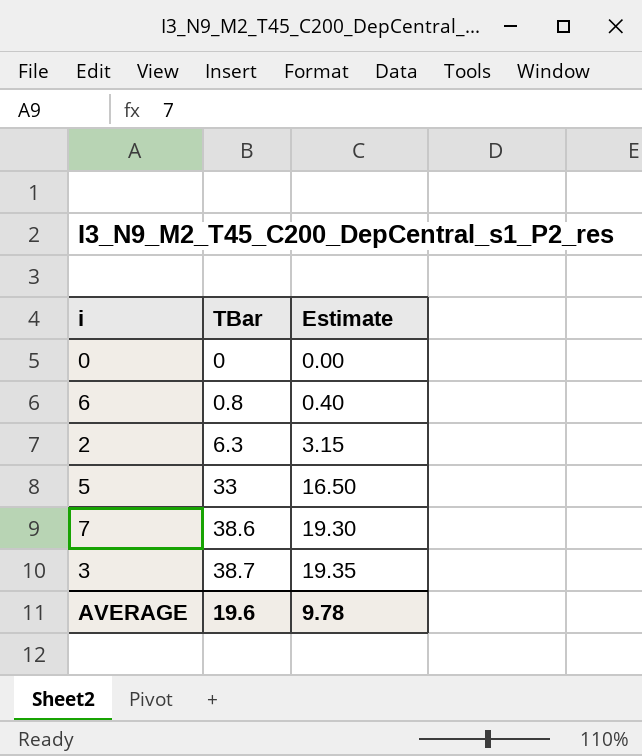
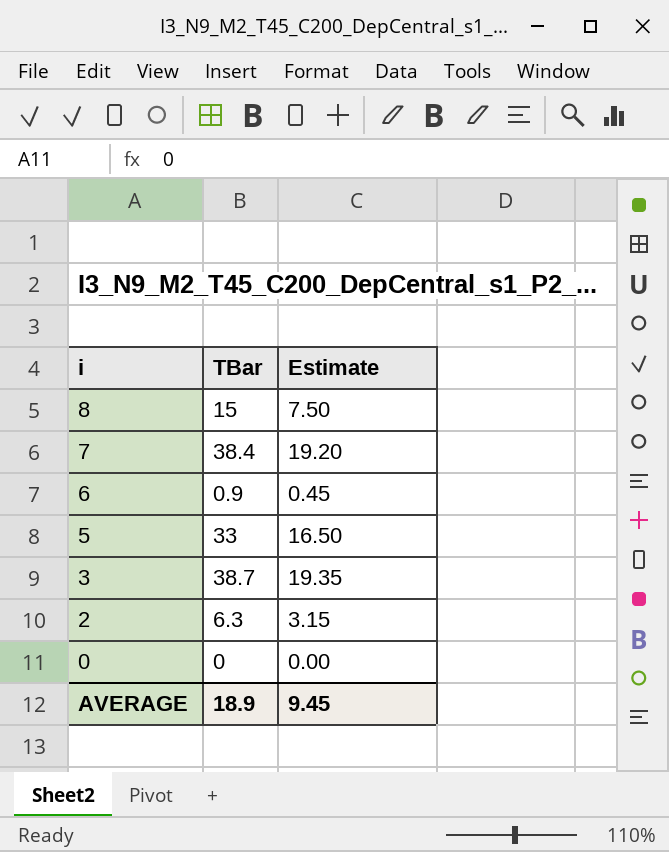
row order: TBar ascending -> i descending
row 8: none -> 15 | 7.50
7 | TBar: 38.6 -> 38.4
7 | Estimate: 19.30 -> 19.20
6 | TBar: 0.8 -> 0.9
6 | Estimate: 0.40 -> 0.45
AVERAGE | TBar: 19.6 -> 18.9
AVERAGE | Estimate: 9.78 -> 9.45

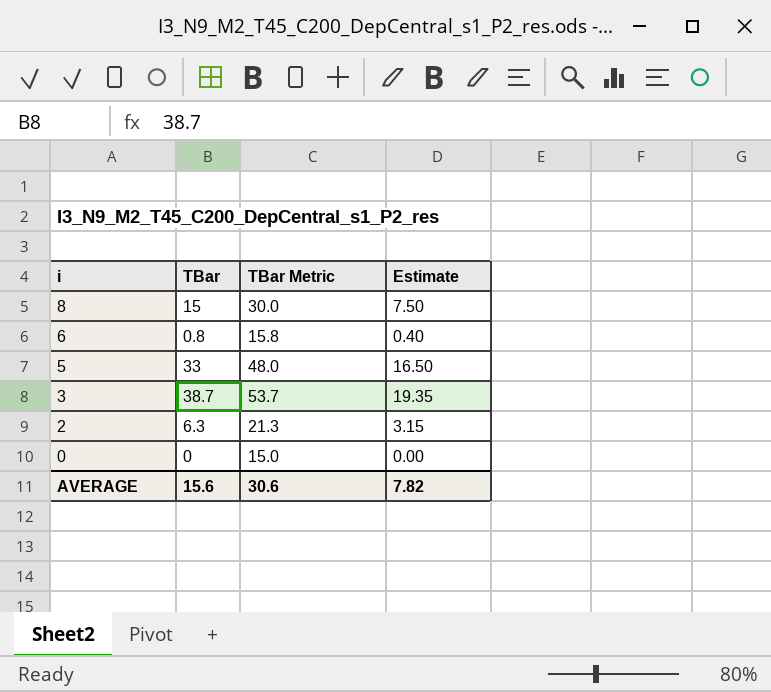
column TBar Metric | formula: none -> [TBar] + 15
row 7: 38.4 | 19.20 -> none
6 | TBar: 0.9 -> 0.8
6 | Estimate: 0.45 -> 0.40
AVERAGE | TBar: 18.9 -> 15.6
AVERAGE | Estimate: 9.45 -> 7.82

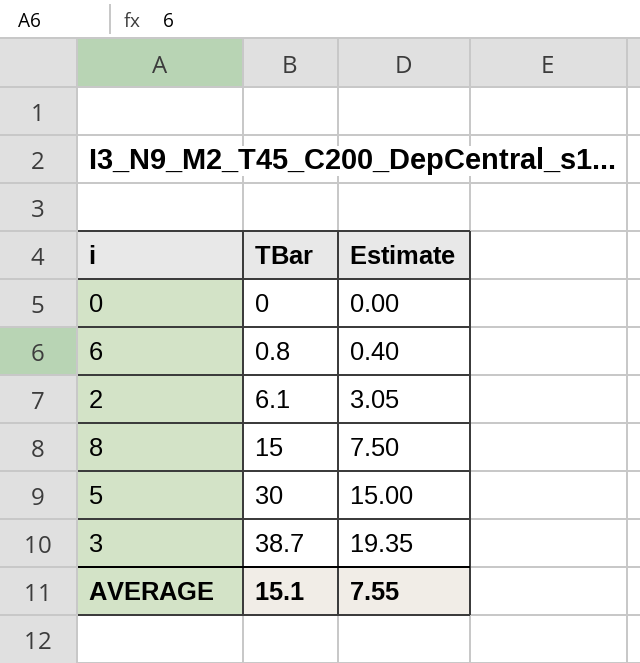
row order: i descending -> TBar ascending
column TBar Metric | formula: [TBar] + 15 -> none
2 | TBar: 6.3 -> 6.1
2 | Estimate: 3.15 -> 3.05
5 | TBar: 33 -> 30
5 | Estimate: 16.50 -> 15.00
AVERAGE | TBar: 15.6 -> 15.1
AVERAGE | Estimate: 7.82 -> 7.55

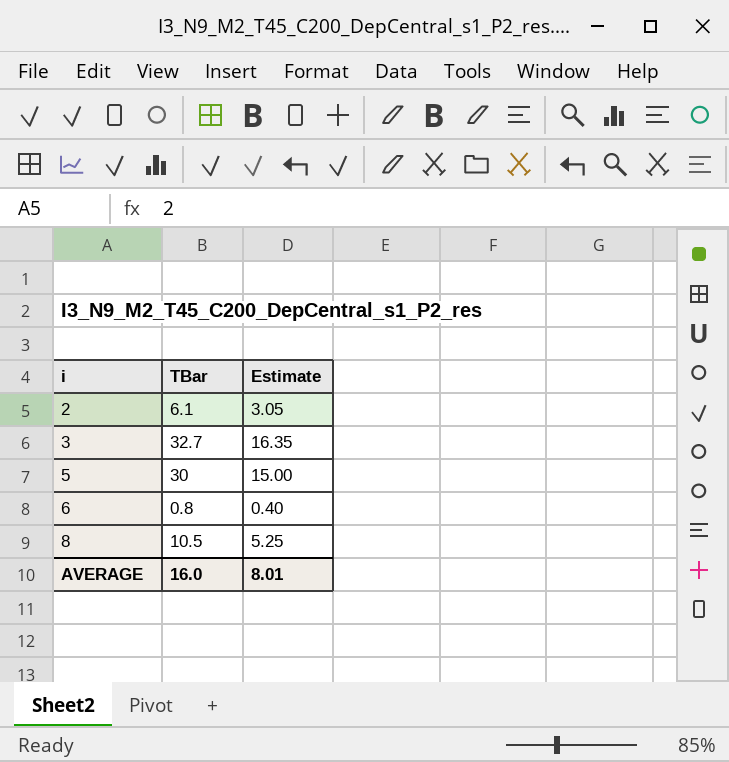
row order: TBar ascending -> i ascending
row 0: 0 | 0.00 -> none
3 | TBar: 38.7 -> 32.7
3 | Estimate: 19.35 -> 16.35
8 | TBar: 15 -> 10.5
8 | Estimate: 7.50 -> 5.25
AVERAGE | TBar: 15.1 -> 16.0
AVERAGE | Estimate: 7.55 -> 8.01

